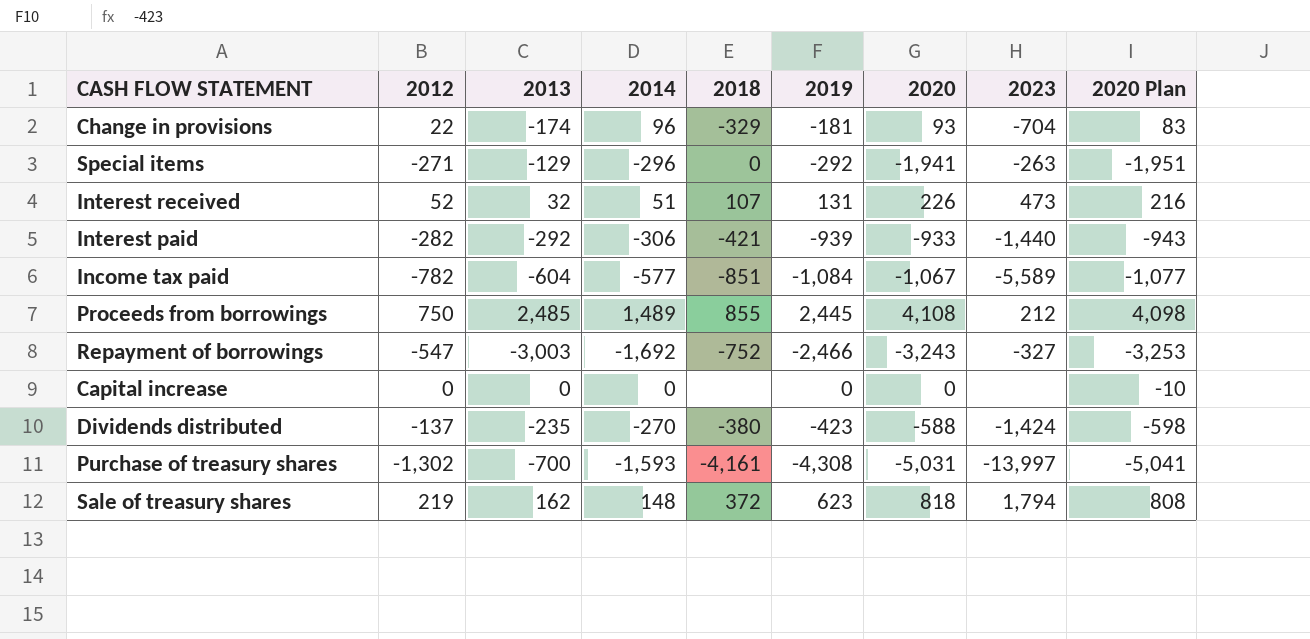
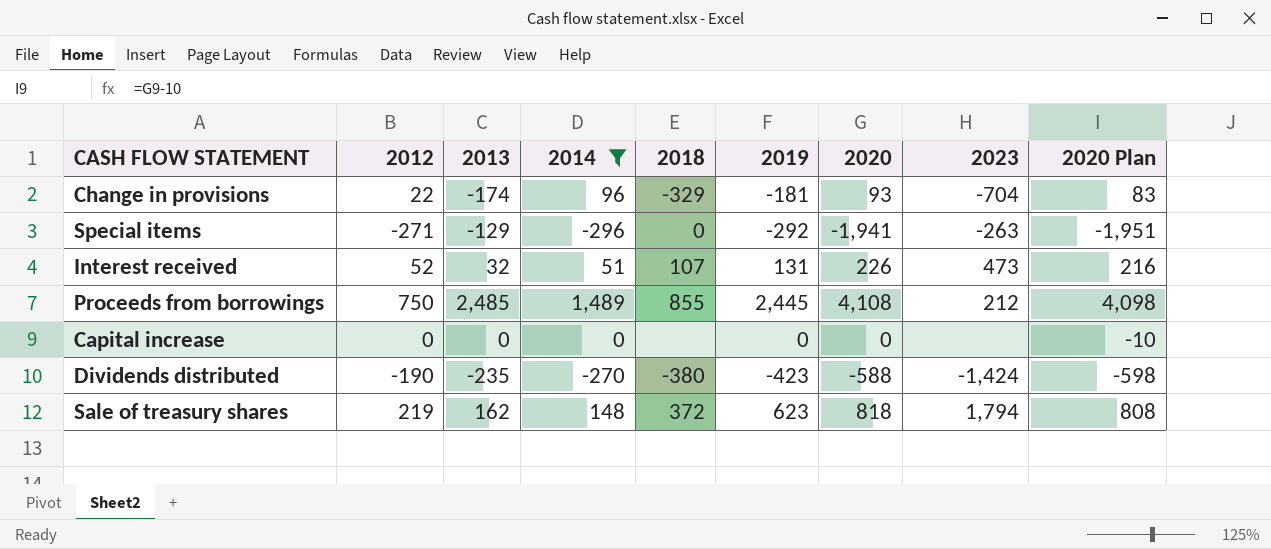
filter: none -> 2014 >= -296
Dividends distributed | 2012: -137 -> -190

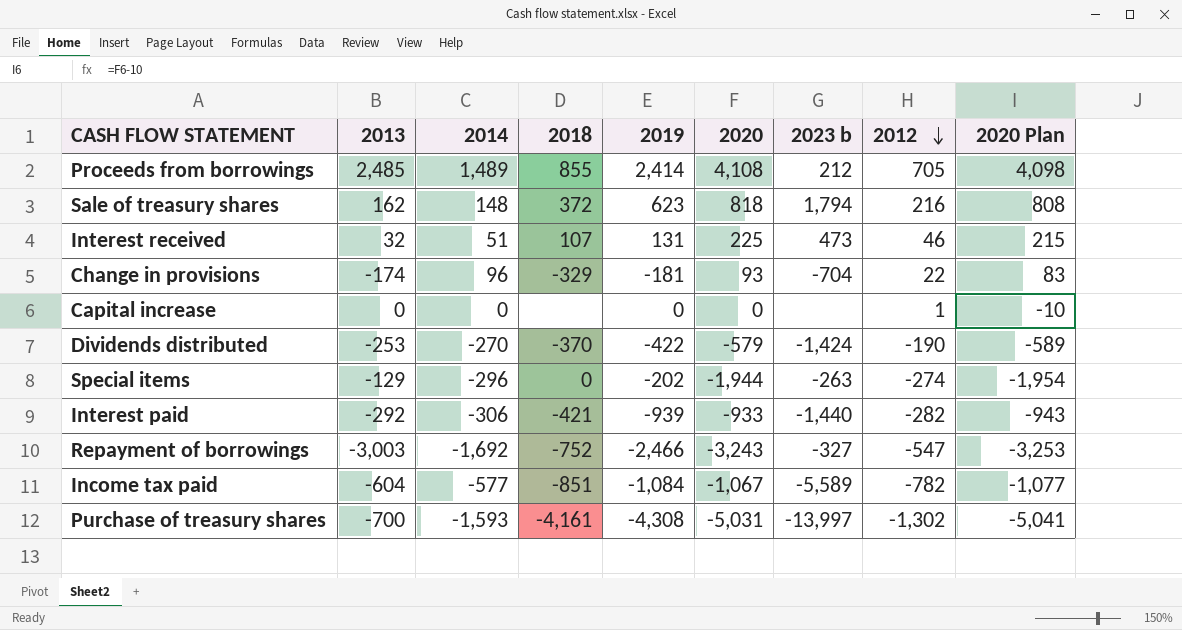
filter: 2014 >= -296 -> none
row order: none -> 2012 descending
column name: 2023 -> 2023 b
column 2012 | position: 2 -> 8
Proceeds from borrowings | 2019: 2,445 -> 2,414
Proceeds from borrowings | 2012: 750 -> 705
Sale of treasury shares | 2012: 219 -> 216
Interest received | 2020: 226 -> 225
Interest received | 2012: 52 -> 46
Interest received | 2020 Plan: 216 -> 215
Capital increase | 2012: 0 -> 1
Dividends distributed | 2013: -235 -> -253
Dividends distributed | 2018: -380 -> -370
Dividends distributed | 2019: -423 -> -422
Dividends distributed | 2020: -588 -> -579
Dividends distributed | 2020 Plan: -598 -> -589
Special items | 2019: -292 -> -202
Special items | 2020: -1,941 -> -1,944
Special items | 2012: -271 -> -274
Special items | 2020 Plan: -1,951 -> -1,954

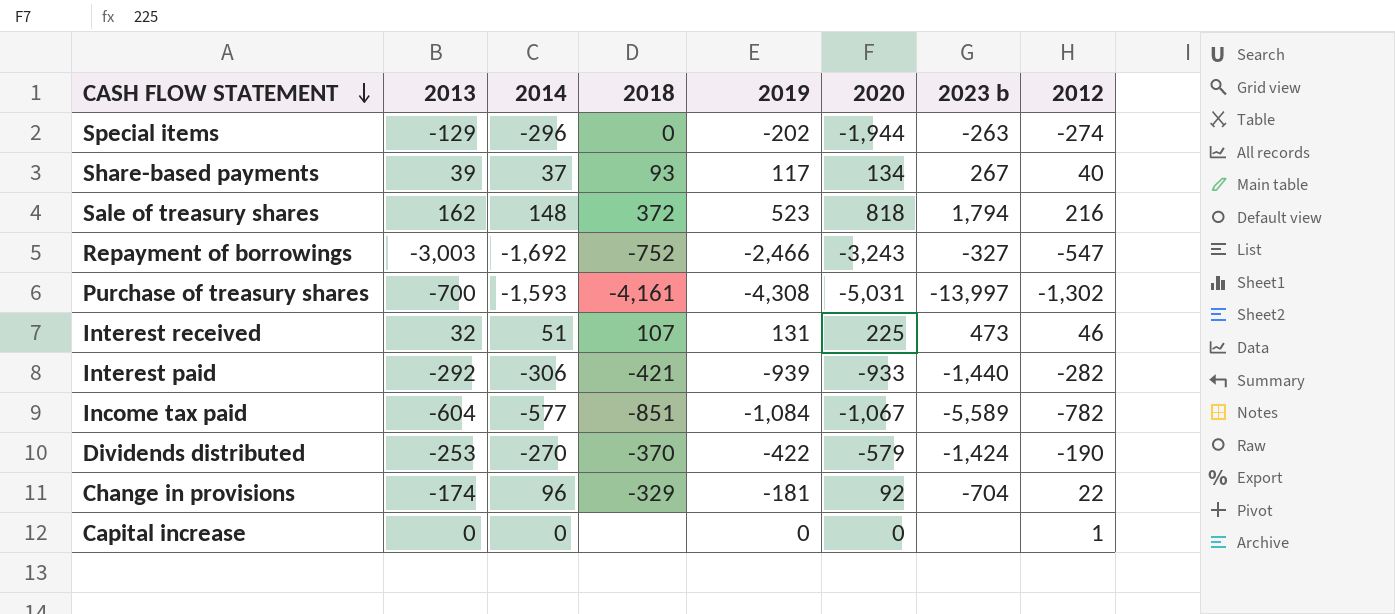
row order: 2012 descending -> CASH FLOW STATEMENT descending
column 2020 Plan | formula: [2020] - 10 -> none
row Proceeds from borrowings: 2,485 | 1,489 | 855 | 2,414 | 4,108 | 212 | 705 | 4,098 -> none
row Share-based payments: none -> 39 | 37 | 93 | 117 | 134 | 267 | 40
Sale of treasury shares | 2019: 623 -> 523
Change in provisions | 2020: 93 -> 92

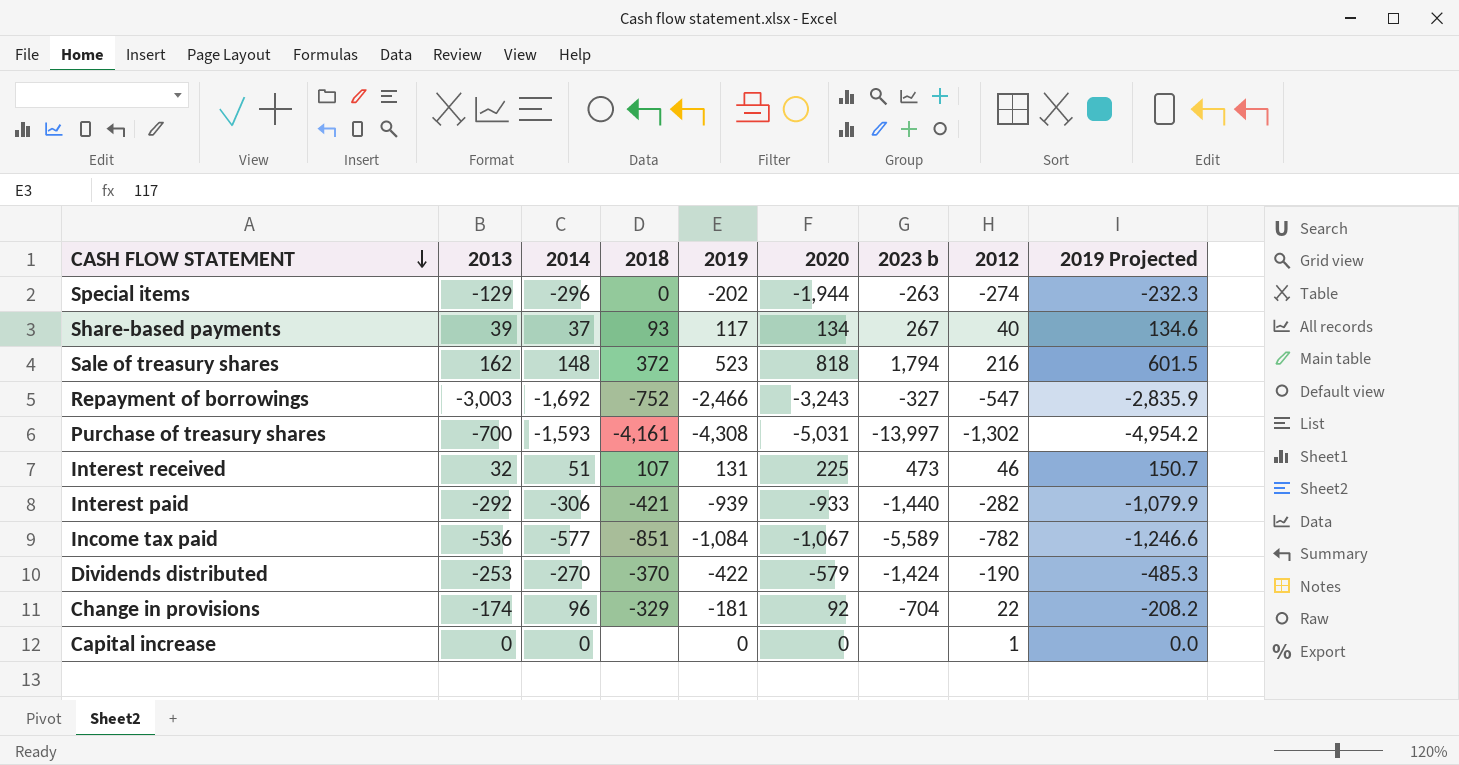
column 2019 Projected | formula: none -> [2019] * 1.15
Income tax paid | 2013: -604 -> -536

